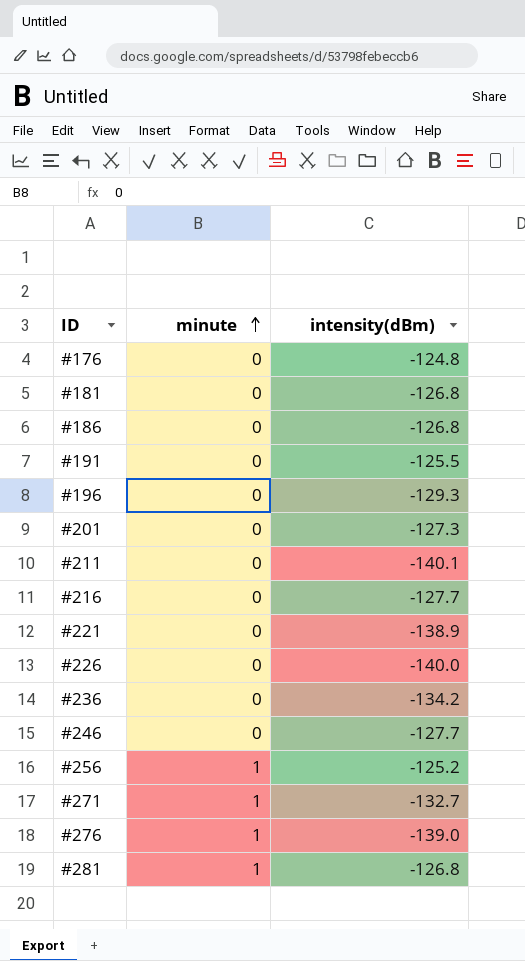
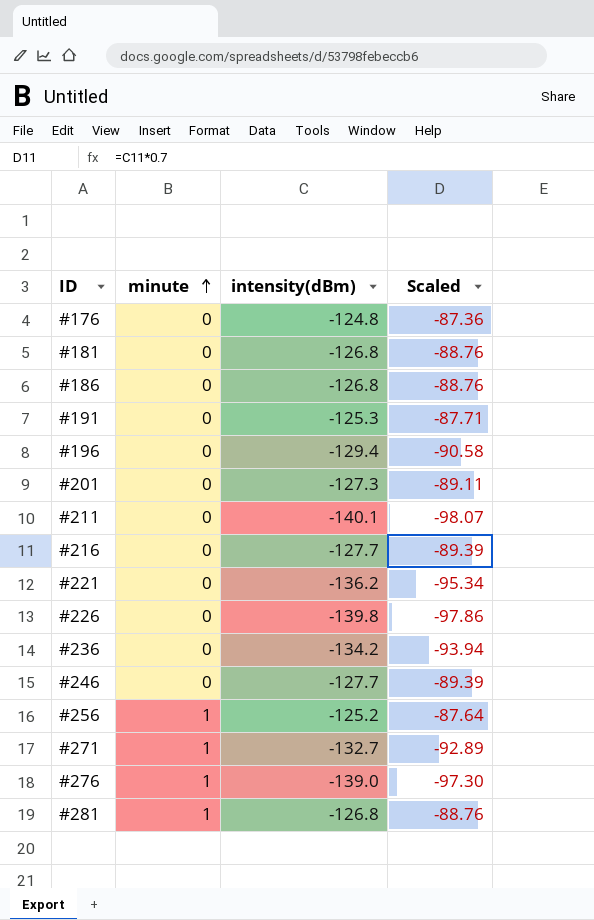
column Scaled | formula: none -> [intensity(dBm)] * 0.7
#191 | intensity(dBm): -125.5 -> -125.3
#196 | intensity(dBm): -129.3 -> -129.4
#221 | intensity(dBm): -138.9 -> -136.2
#226 | intensity(dBm): -140.0 -> -139.8

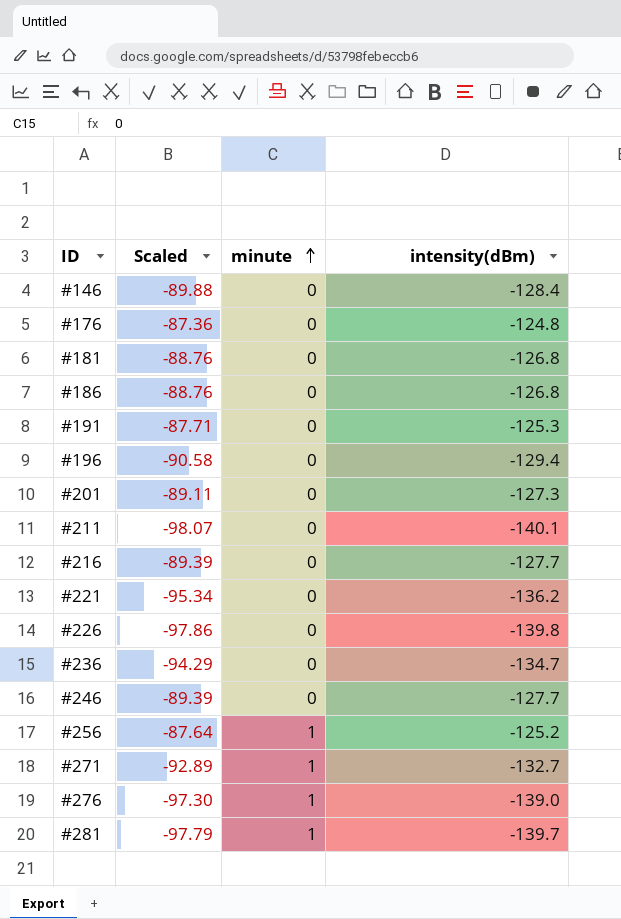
column Scaled | position: 4 -> 2
row #146: none -> -89.88 | 0 | -128.4
#236 | Scaled: -93.94 -> -94.29
#236 | intensity(dBm): -134.2 -> -134.7
#281 | Scaled: -88.76 -> -97.79
#281 | intensity(dBm): -126.8 -> -139.7

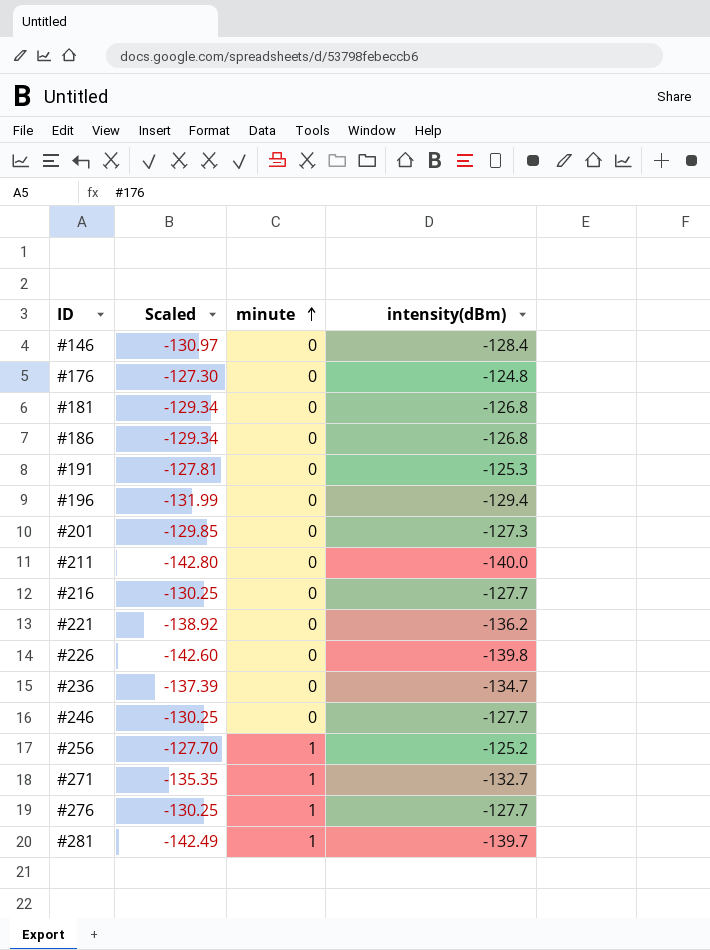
column Scaled | formula: [intensity(dBm)] * 0.7 -> [intensity(dBm)] * 1.02
#211 | intensity(dBm): -140.1 -> -140.0
#276 | intensity(dBm): -139.0 -> -127.7

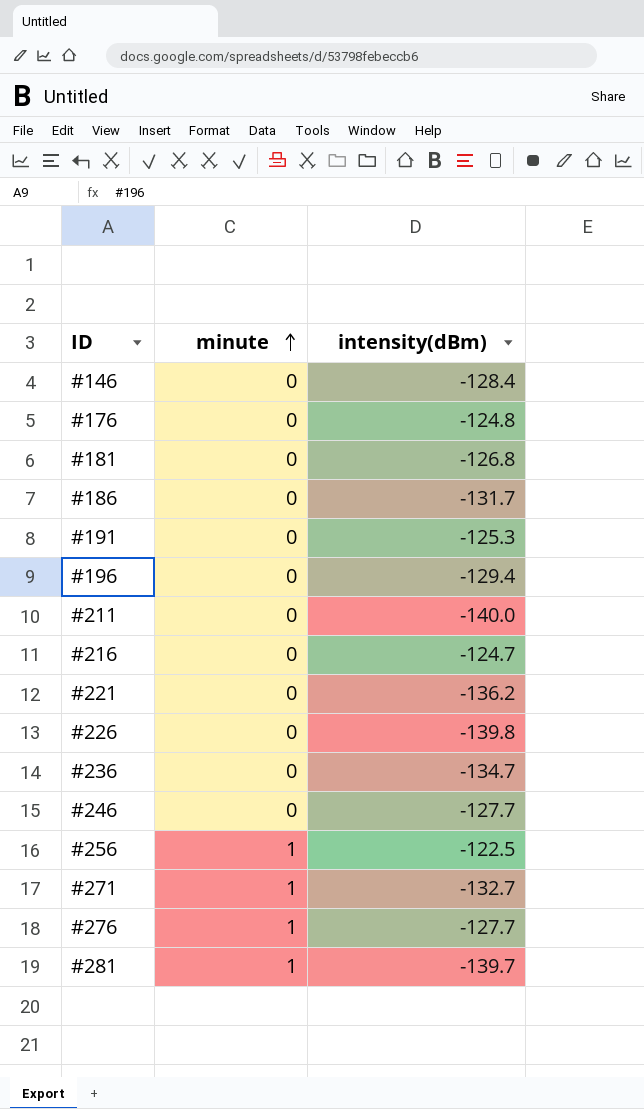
column Scaled | formula: [intensity(dBm)] * 1.02 -> none
row #201: -129.85 | 0 | -127.3 -> none
#186 | intensity(dBm): -126.8 -> -131.7
#216 | intensity(dBm): -127.7 -> -124.7
#256 | intensity(dBm): -125.2 -> -122.5

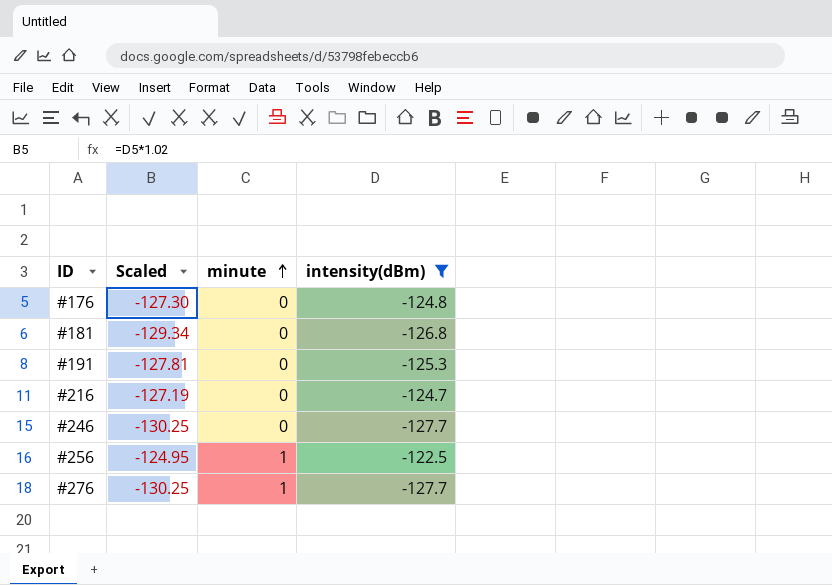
filter: none -> intensity(dBm) >= -127.7
column Scaled | formula: none -> [intensity(dBm)] * 1.02

